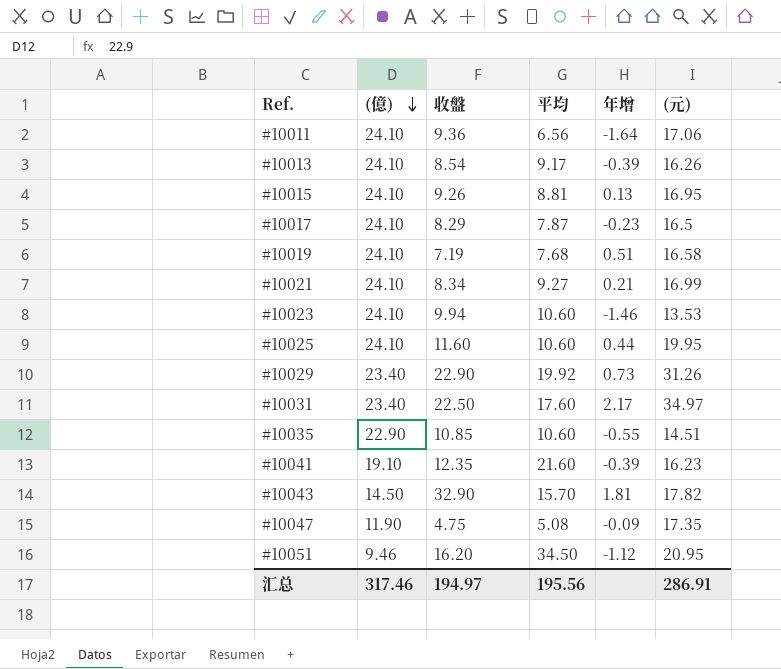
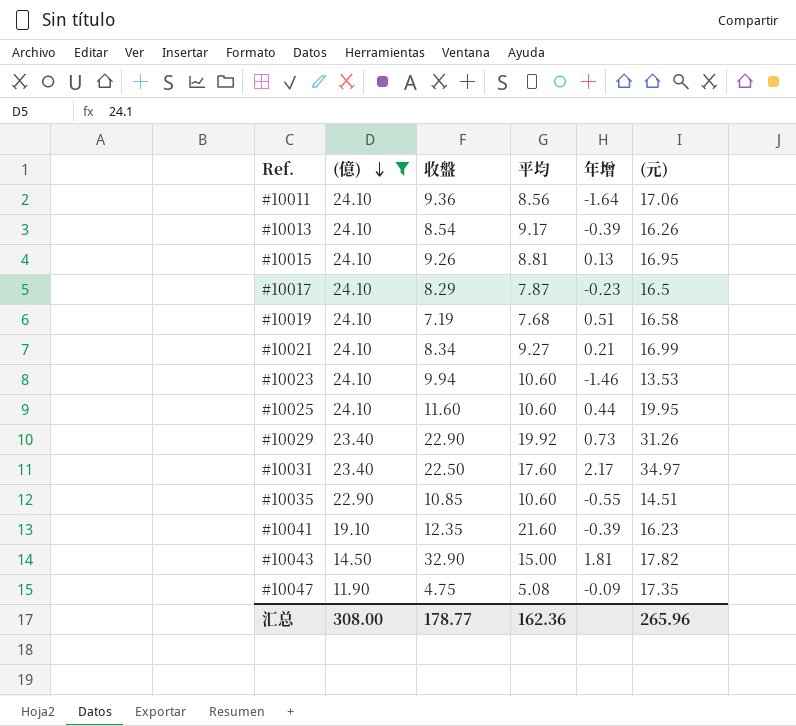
filter: none -> (億) != 9.46
#10011 | 平均: 6.56 -> 8.56
#10043 | 平均: 15.70 -> 15.00
汇总 | (億): 317.46 -> 308.00
汇总 | 收盤: 194.97 -> 178.77
汇总 | 平均: 195.56 -> 162.36
汇总 | (元): 286.91 -> 265.96

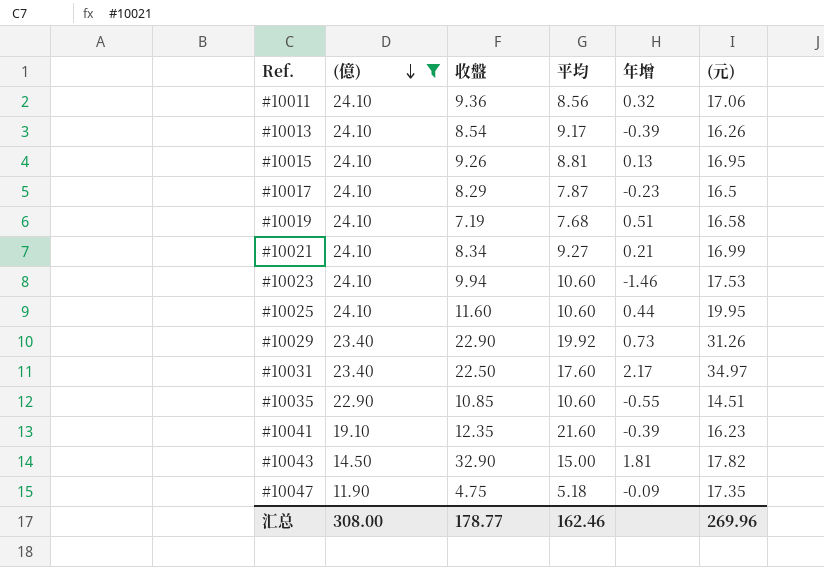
#10011 | 年增: -1.64 -> 0.32
#10023 | (元): 13.53 -> 17.53
#10047 | 平均: 5.08 -> 5.18
汇总 | 平均: 162.36 -> 162.46
汇总 | (元): 265.96 -> 269.96

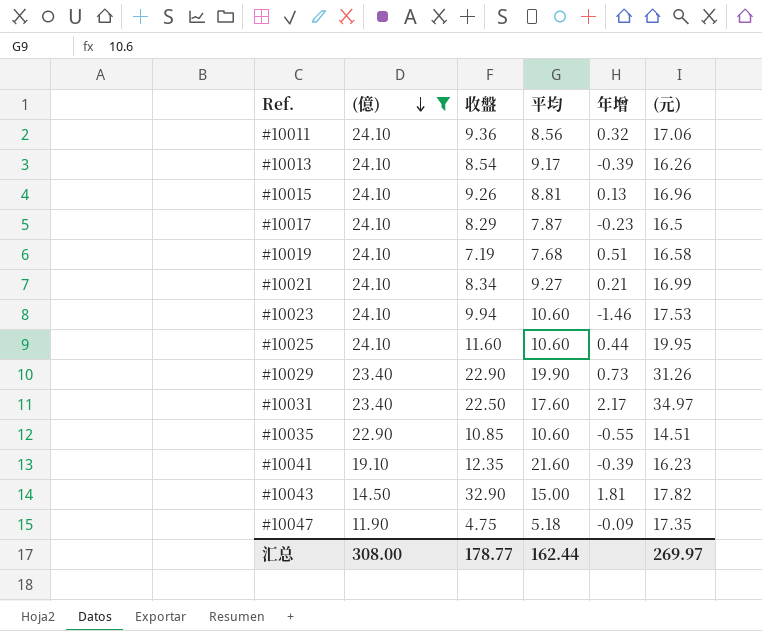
#10015 | (元): 16.95 -> 16.96
#10029 | 平均: 19.92 -> 19.90
汇总 | 平均: 162.46 -> 162.44
汇总 | (元): 269.96 -> 269.97

